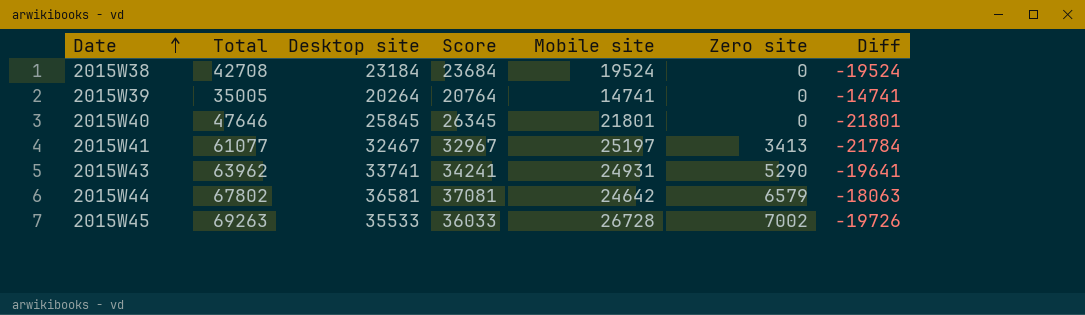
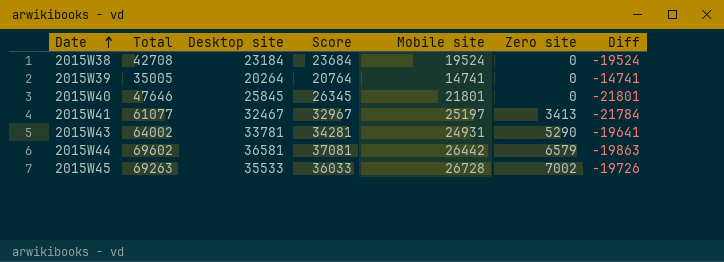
2015W43 | Total: 63962 -> 64002
2015W43 | Desktop site: 33741 -> 33781
2015W43 | Score: 34241 -> 34281
2015W44 | Total: 67802 -> 69602
2015W44 | Mobile site: 24642 -> 26442
2015W44 | Diff: -18063 -> -19863

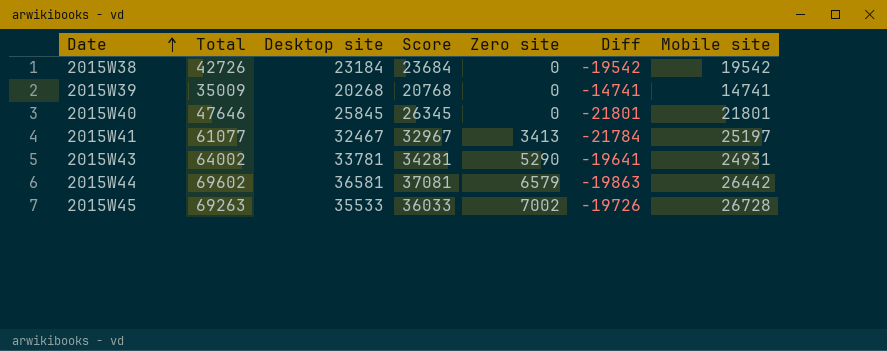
column Mobile site | position: 5 -> 7
2015W38 | Total: 42708 -> 42726
2015W38 | Diff: -19524 -> -19542
2015W38 | Mobile site: 19524 -> 19542
2015W39 | Total: 35005 -> 35009
2015W39 | Desktop site: 20264 -> 20268
2015W39 | Score: 20764 -> 20768

